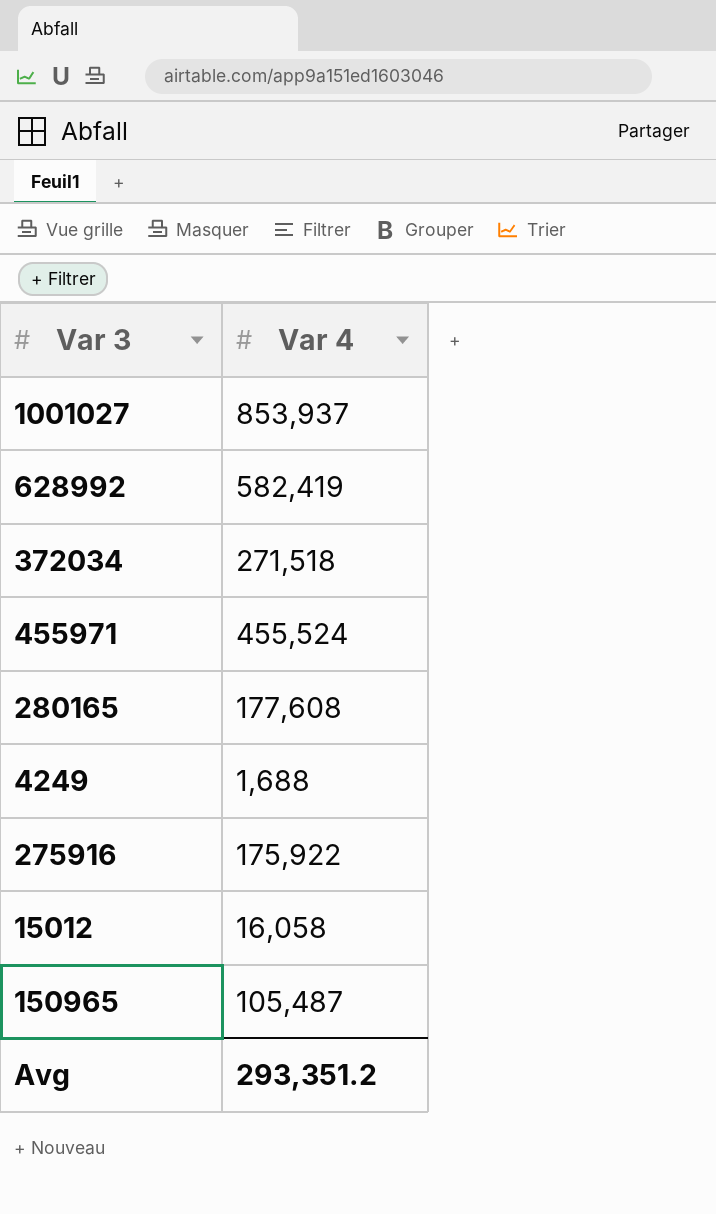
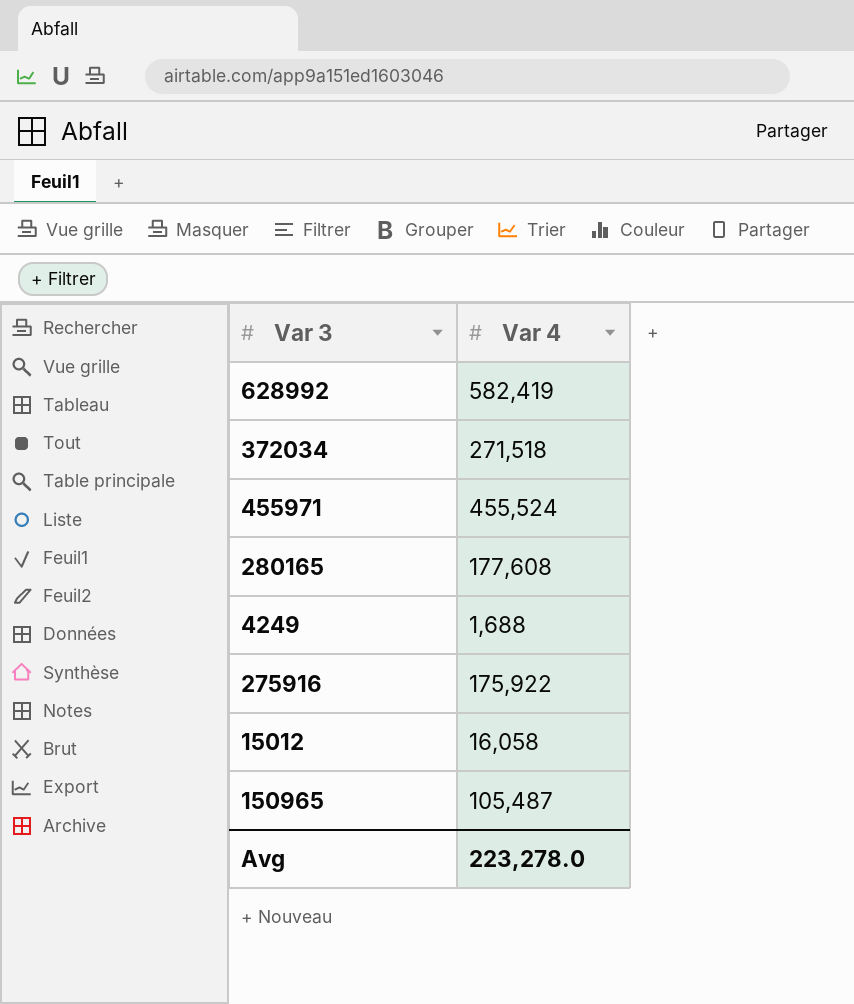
row 1001027: 853,937 -> none
Avg | Var 4: 293,351.2 -> 223,278.0

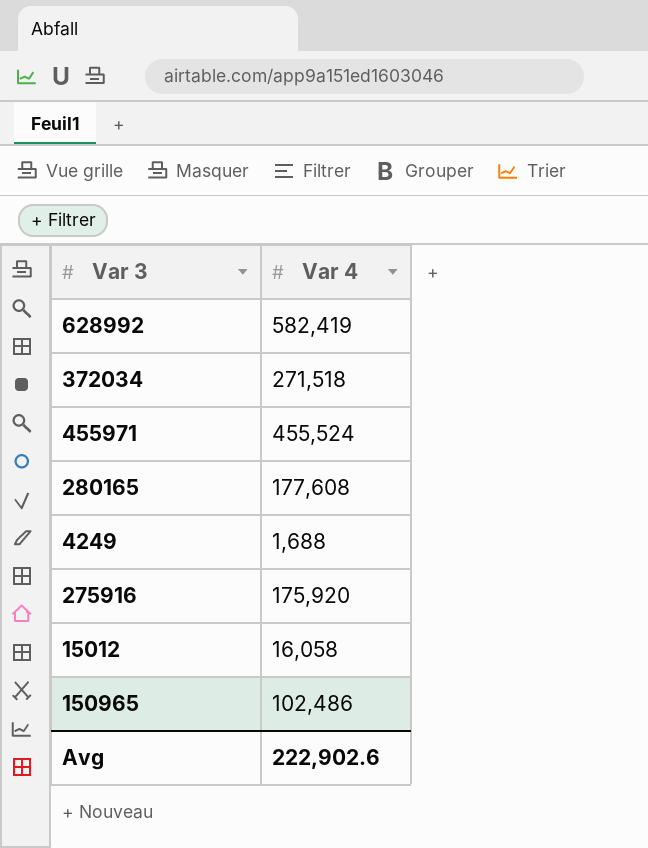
275916 | Var 4: 175,922 -> 175,920
150965 | Var 4: 105,487 -> 102,486
Avg | Var 4: 223,278.0 -> 222,902.6

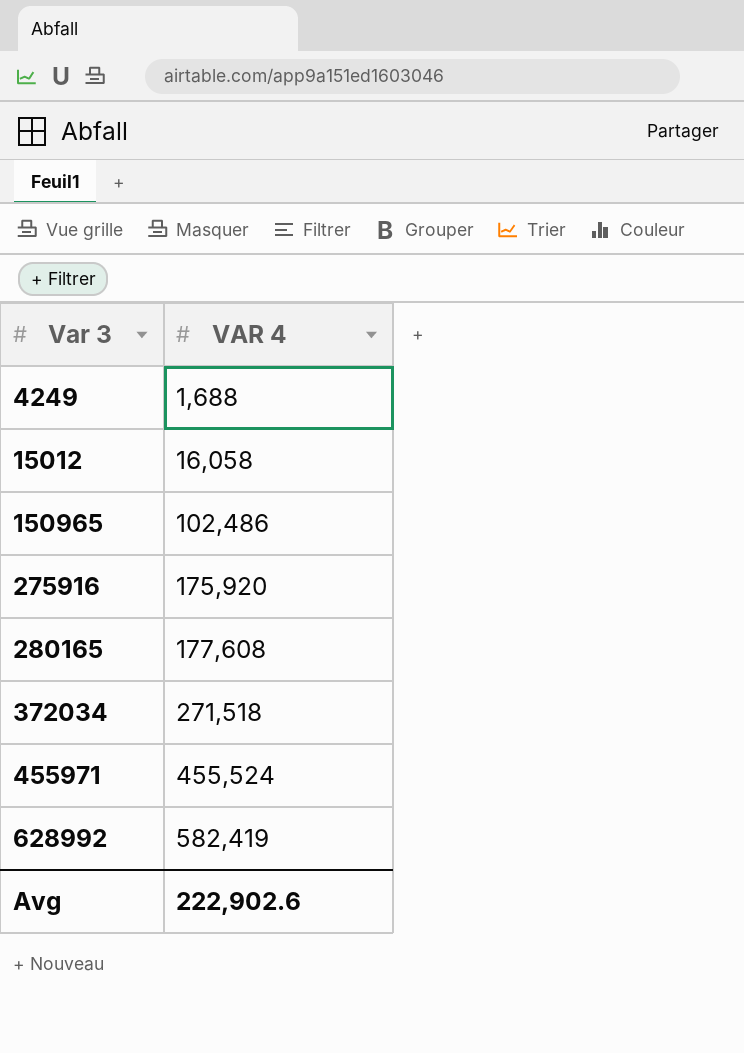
row order: none -> Var 3 ascending
column name: Var 4 -> VAR 4

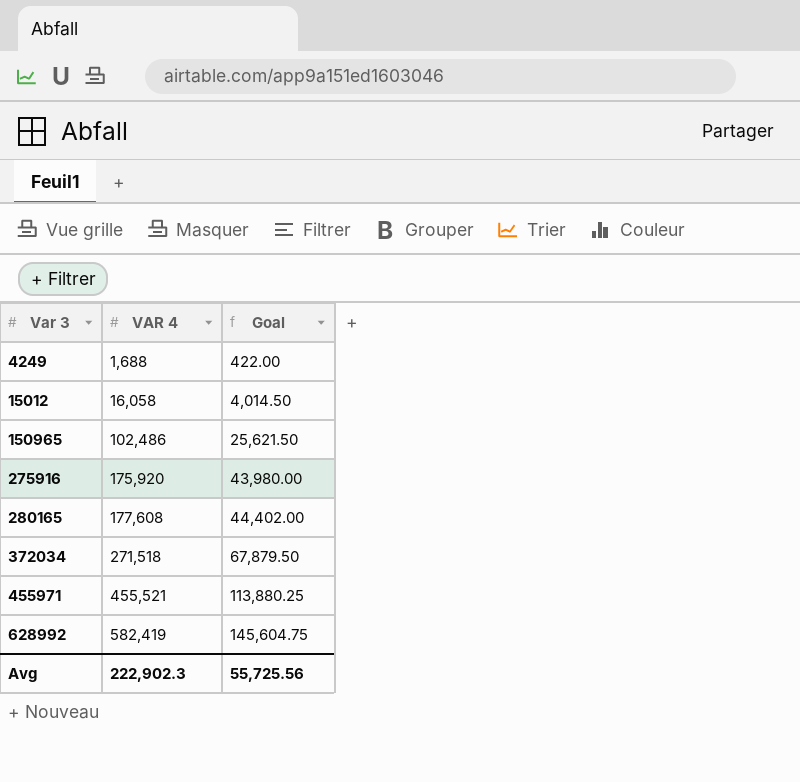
column Goal | formula: none -> [VAR 4] * 0.25
455971 | VAR 4: 455,524 -> 455,521
Avg | VAR 4: 222,902.6 -> 222,902.3

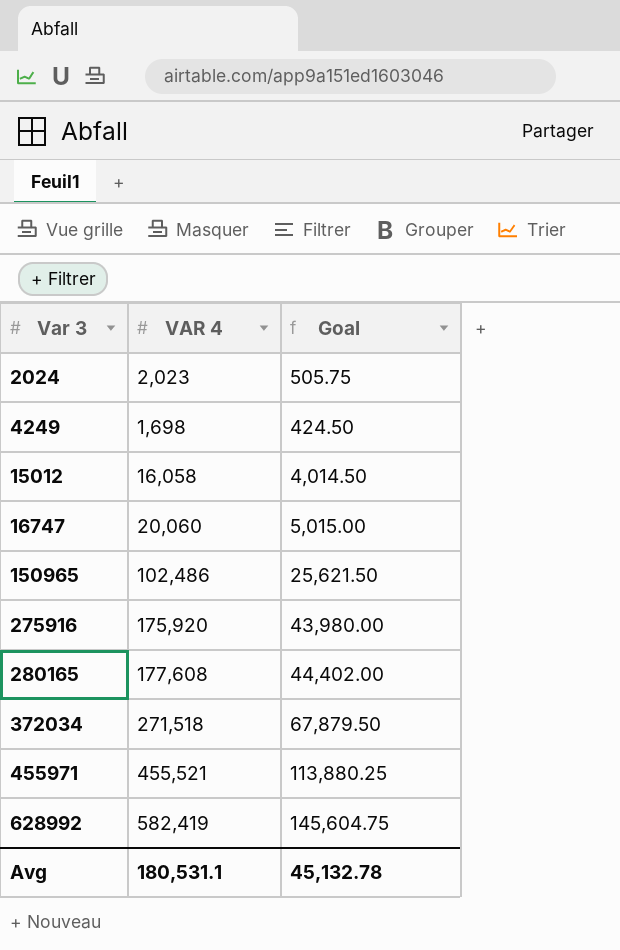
row 2024: none -> 2,023 | 505.75
4249 | VAR 4: 1,688 -> 1,698
4249 | Goal: 422.00 -> 424.50
row 16747: none -> 20,060 | 5,015.00
Avg | VAR 4: 222,902.3 -> 180,531.1
Avg | Goal: 55,725.56 -> 45,132.78

